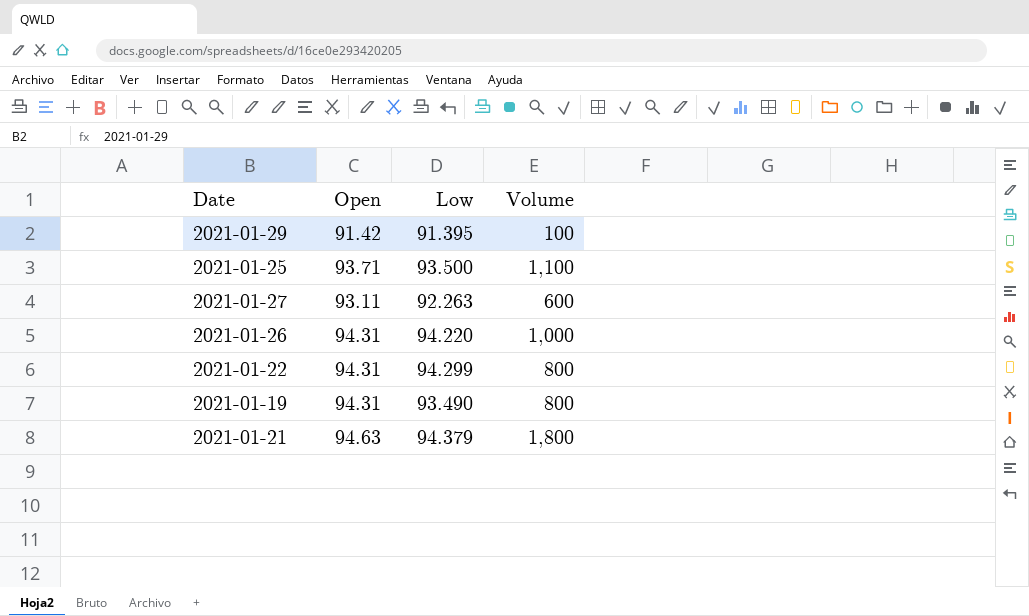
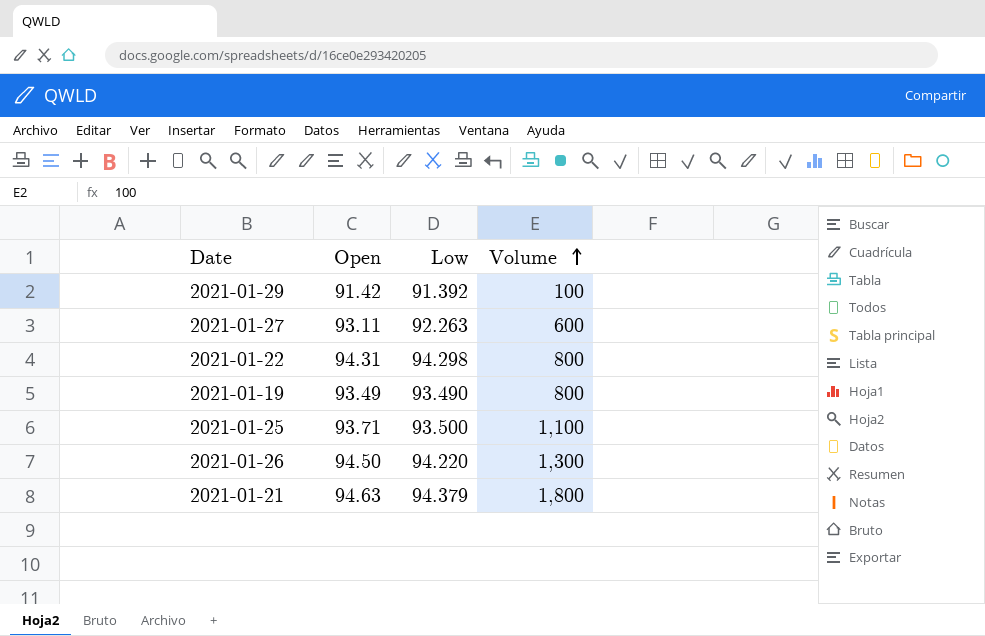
row order: none -> Volume ascending
2021-01-29 | Low: 91.395 -> 91.392
2021-01-22 | Low: 94.299 -> 94.298
2021-01-19 | Open: 94.31 -> 93.49
2021-01-26 | Open: 94.31 -> 94.50
2021-01-26 | Volume: 1,000 -> 1,300

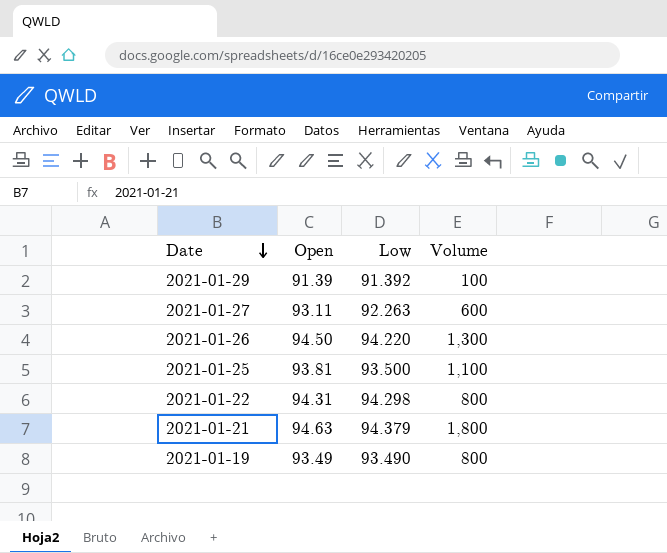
row order: Volume ascending -> Date descending
2021-01-29 | Open: 91.42 -> 91.39
2021-01-25 | Open: 93.71 -> 93.81

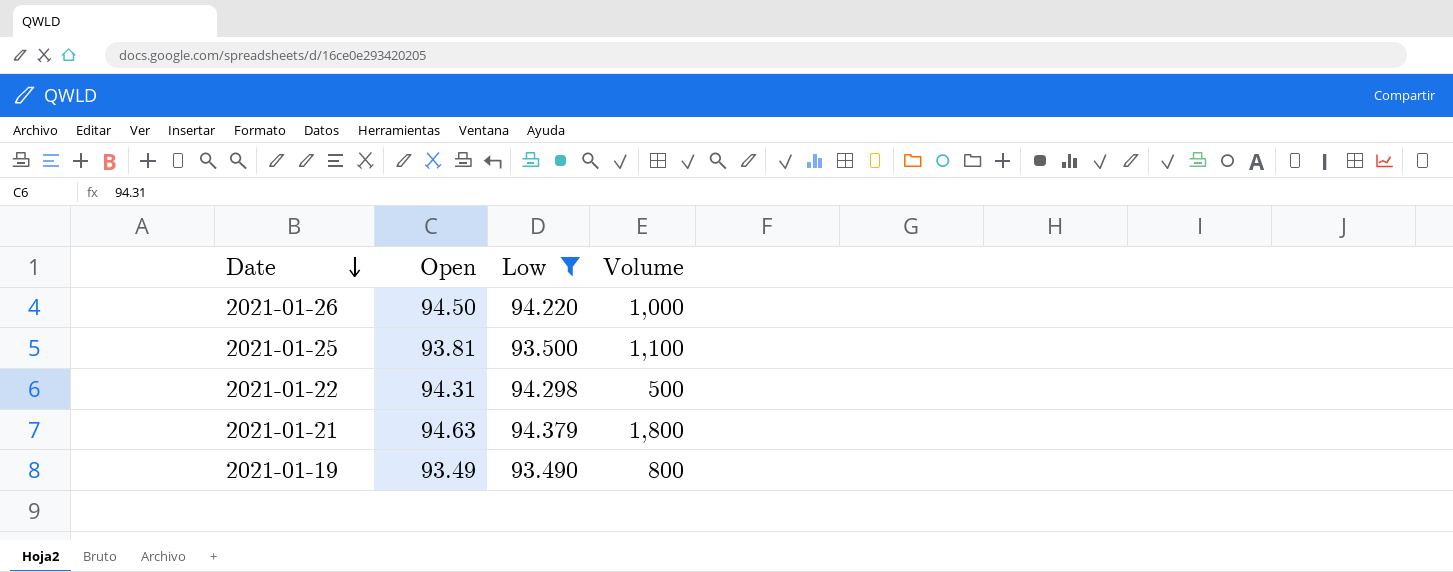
filter: none -> Low >= 93.490
2021-01-26 | Volume: 1,300 -> 1,000
2021-01-22 | Volume: 800 -> 500

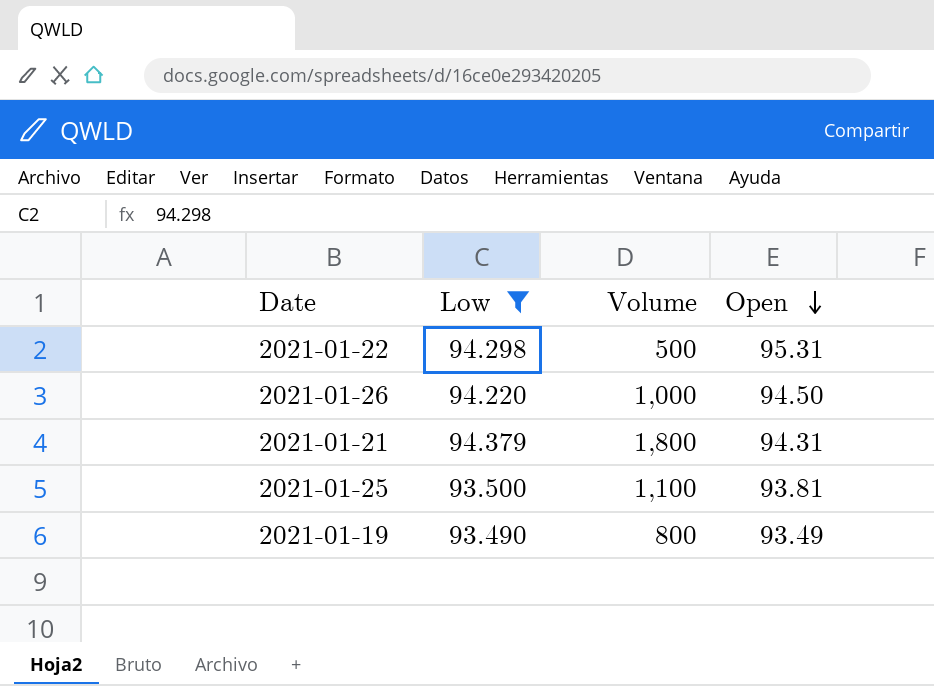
row order: Date descending -> Open descending
column Open | position: 2 -> 4
2021-01-22 | Open: 94.31 -> 95.31
2021-01-21 | Open: 94.63 -> 94.31

